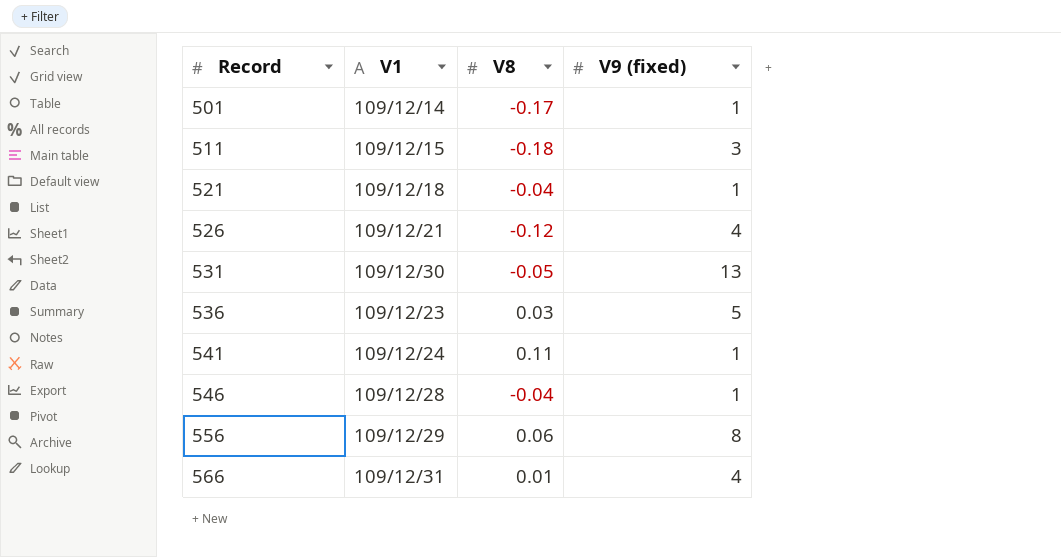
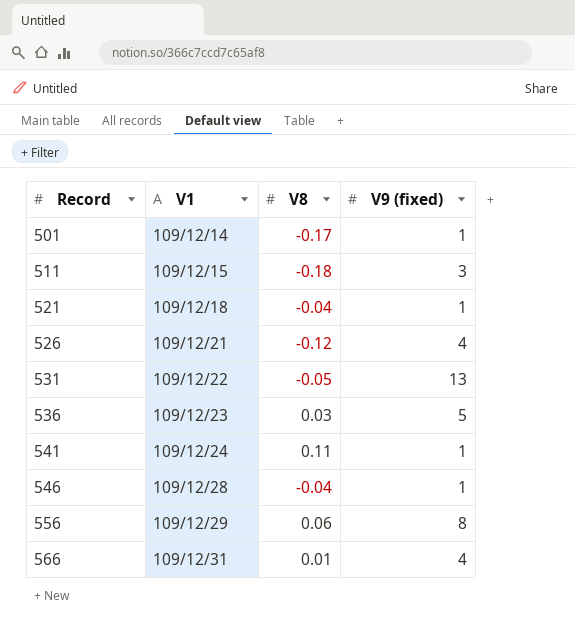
531 | V1: 109/12/30 -> 109/12/22

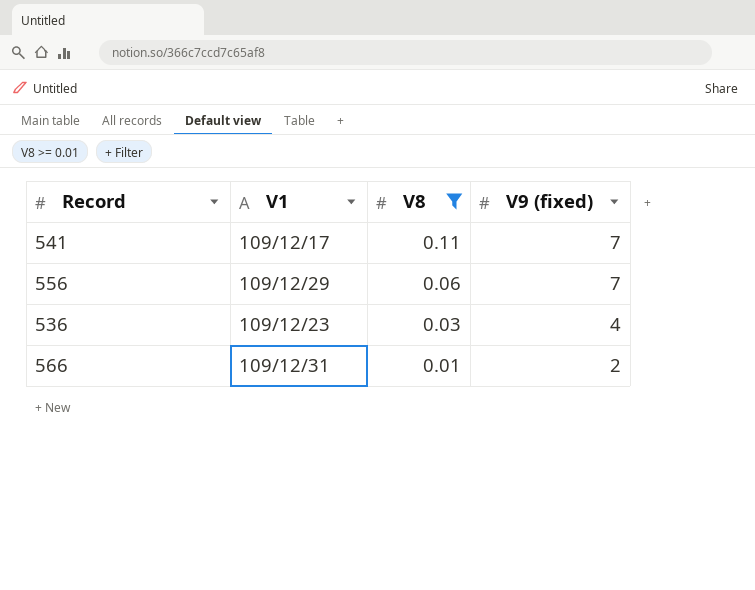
filter: none -> V8 >= 0.01
row order: Record ascending -> V8 descending
541 | V1: 109/12/24 -> 109/12/17
541 | V9 (fixed): 1 -> 7
556 | V9 (fixed): 8 -> 7
536 | V9 (fixed): 5 -> 4
566 | V9 (fixed): 4 -> 2

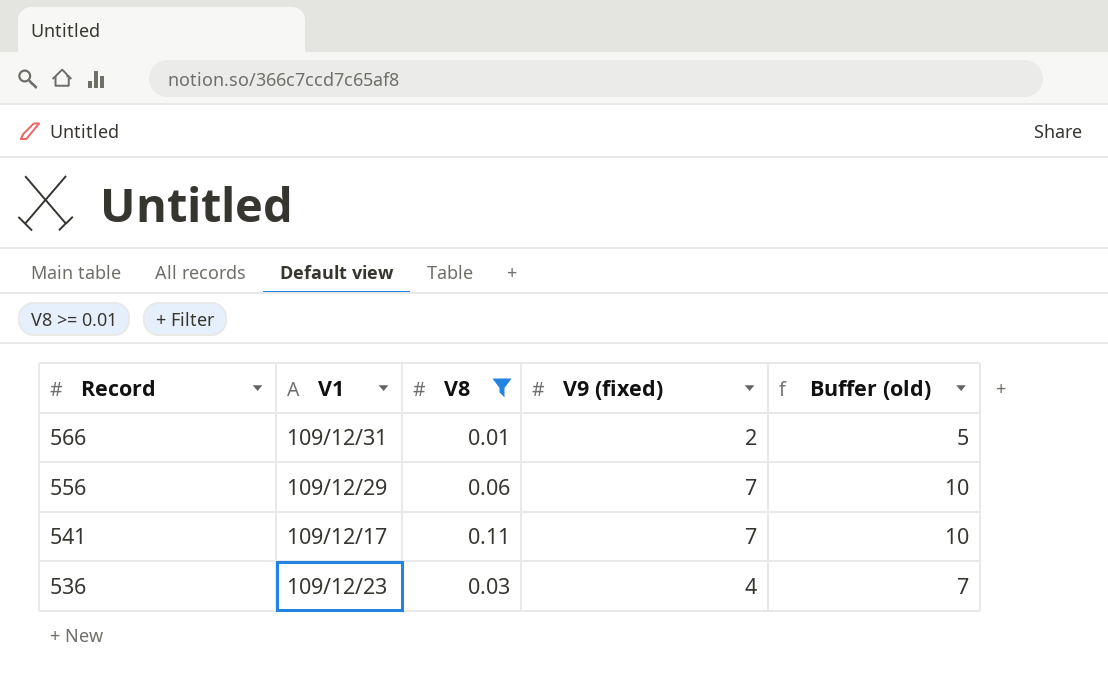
row order: V8 descending -> Record descending
column Buffer (old) | formula: none -> [V9 (fixed)] + 3

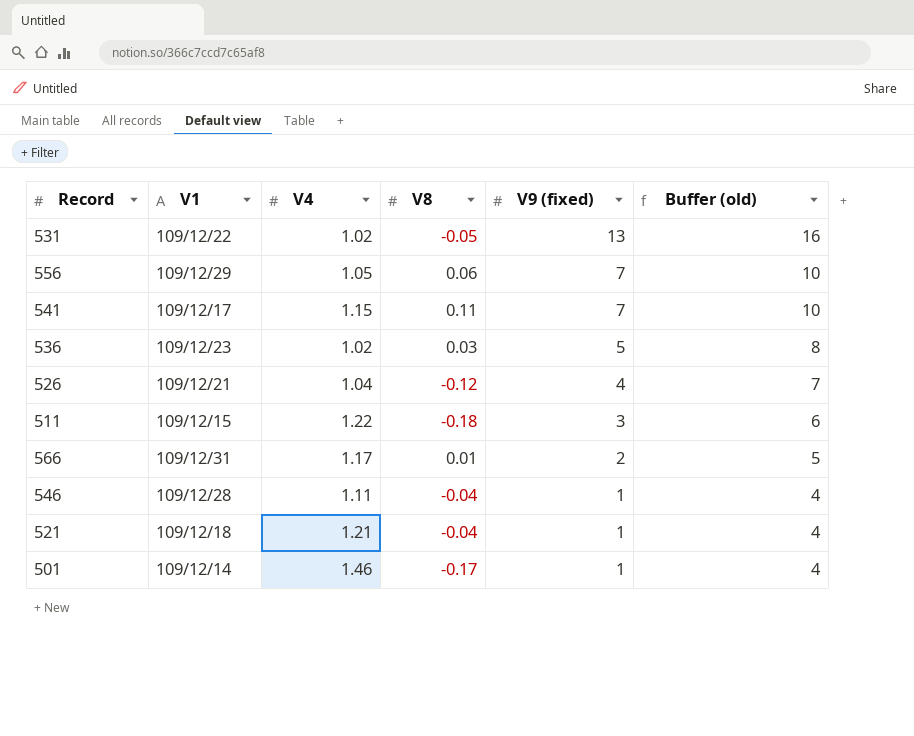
filter: V8 >= 0.01 -> none
row order: Record descending -> V9 (fixed) descending
column V4 | position: none -> 3
536 | V9 (fixed): 4 -> 5
536 | Buffer (old): 7 -> 8

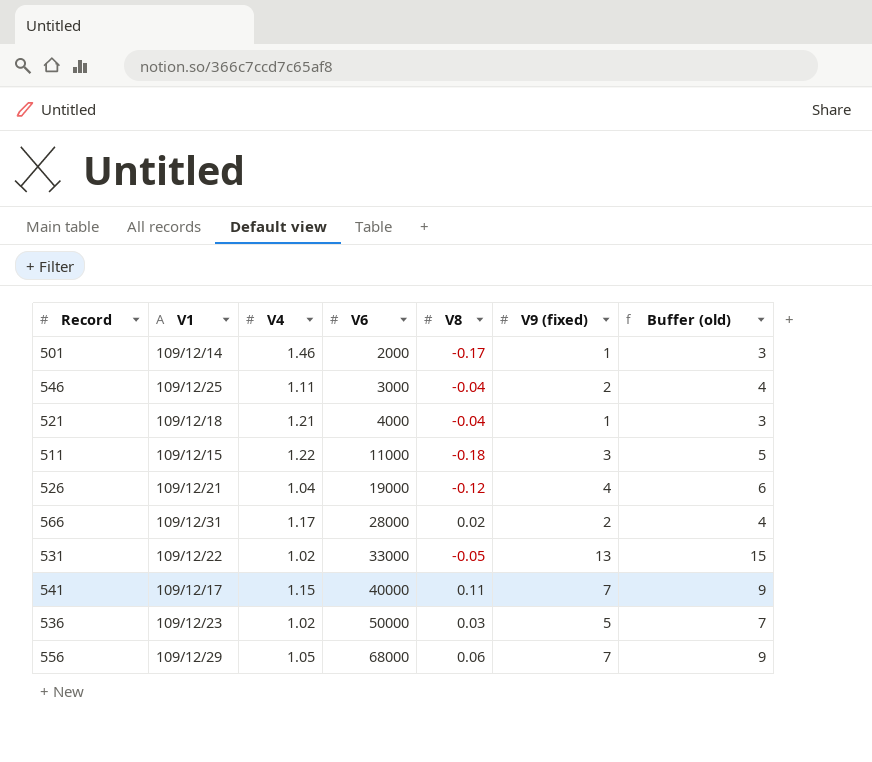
row order: V9 (fixed) descending -> V6 ascending
column V6 | position: none -> 4
column Buffer (old) | formula: [V9 (fixed)] + 3 -> [V9 (fixed)] + 2
546 | V1: 109/12/28 -> 109/12/25
546 | V9 (fixed): 1 -> 2
566 | V8: 0.01 -> 0.02

